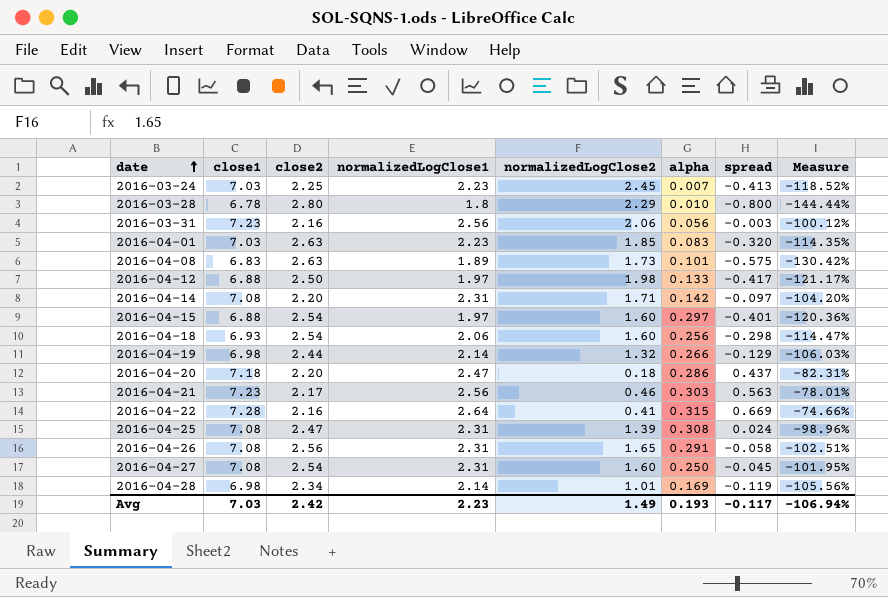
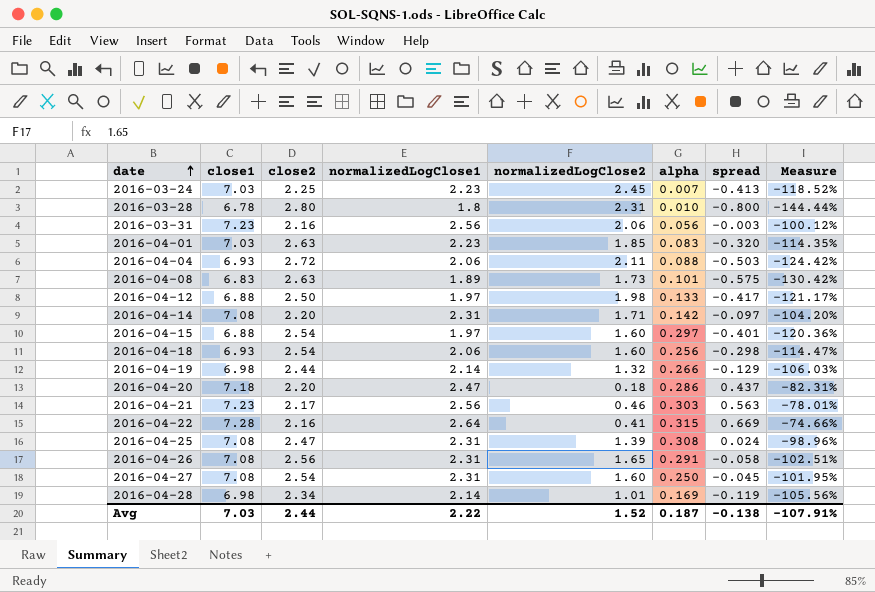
2016-03-28 | normalizedLogClose2: 2.29 -> 2.31
row 2016-04-04: none -> 6.93 | 2.72 | 2.06 | 2.11 | 0.088 | -0.503 | -124.42%
Avg | close2: 2.42 -> 2.44
Avg | normalizedLogClose1: 2.23 -> 2.22
Avg | normalizedLogClose2: 1.49 -> 1.52
Avg | alpha: 0.193 -> 0.187
Avg | spread: -0.117 -> -0.138
Avg | Measure: -106.94% -> -107.91%

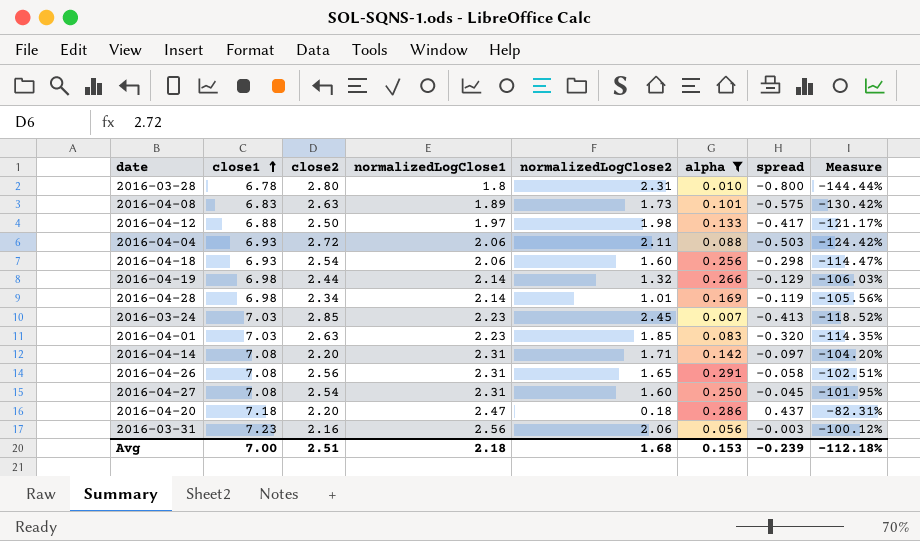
filter: none -> alpha <= 0.291
row order: date ascending -> close1 ascending
2016-03-24 | close2: 2.25 -> 2.85
Avg | close1: 7.03 -> 7.00
Avg | close2: 2.44 -> 2.51
Avg | normalizedLogClose1: 2.22 -> 2.18
Avg | normalizedLogClose2: 1.52 -> 1.68
Avg | alpha: 0.187 -> 0.153
Avg | spread: -0.138 -> -0.239
Avg | Measure: -107.91% -> -112.18%

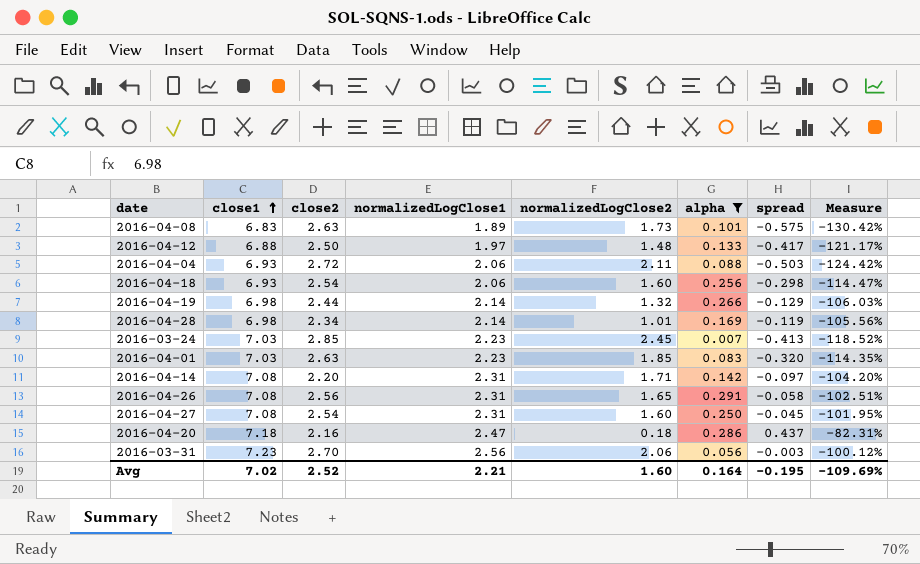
row 2016-03-28: 6.78 | 2.80 | 1.8 | 2.31 | 0.010 | -0.800 | -144.44% -> none
2016-04-12 | normalizedLogClose2: 1.98 -> 1.48
2016-04-20 | close2: 2.20 -> 2.16
2016-03-31 | close2: 2.16 -> 2.70
Avg | close1: 7.00 -> 7.02
Avg | close2: 2.51 -> 2.52
Avg | normalizedLogClose1: 2.18 -> 2.21
Avg | normalizedLogClose2: 1.68 -> 1.60
Avg | alpha: 0.153 -> 0.164
Avg | spread: -0.239 -> -0.195
Avg | Measure: -112.18% -> -109.69%

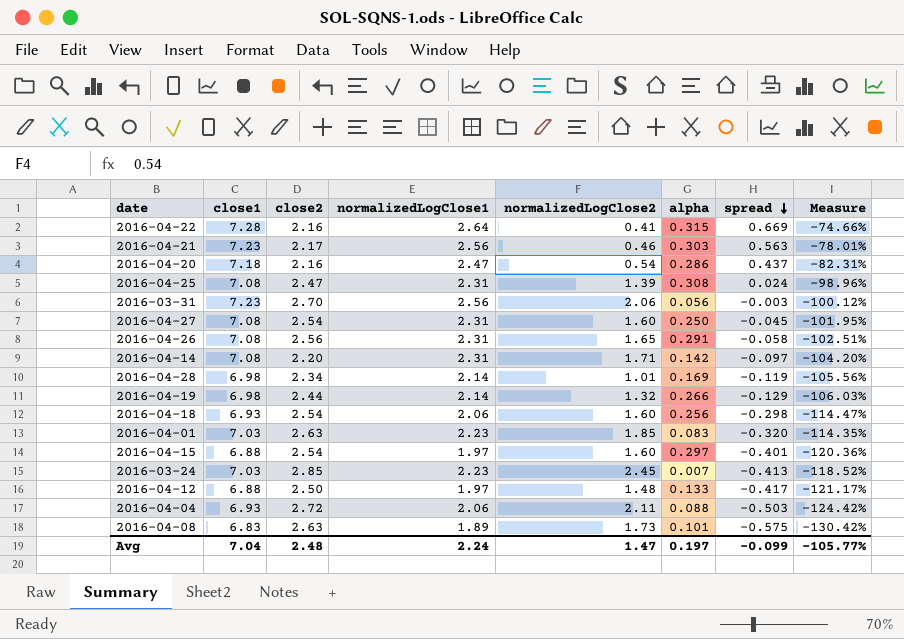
filter: alpha <= 0.291 -> none
row order: close1 ascending -> spread descending
2016-04-20 | normalizedLogClose2: 0.18 -> 0.54
Avg | close1: 7.02 -> 7.04
Avg | close2: 2.52 -> 2.48
Avg | normalizedLogClose1: 2.21 -> 2.24
Avg | normalizedLogClose2: 1.60 -> 1.47
Avg | alpha: 0.164 -> 0.197
Avg | spread: -0.195 -> -0.099
Avg | Measure: -109.69% -> -105.77%

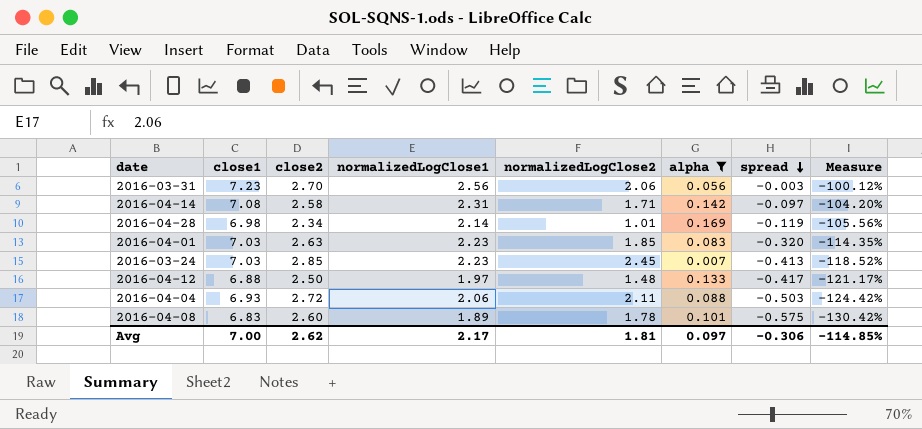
filter: none -> alpha <= 0.169
2016-04-14 | close2: 2.20 -> 2.58
2016-04-08 | close2: 2.63 -> 2.60
2016-04-08 | normalizedLogClose2: 1.73 -> 1.78
Avg | close1: 7.04 -> 7.00
Avg | close2: 2.48 -> 2.62
Avg | normalizedLogClose1: 2.24 -> 2.17
Avg | normalizedLogClose2: 1.47 -> 1.81
Avg | alpha: 0.197 -> 0.097
Avg | spread: -0.099 -> -0.306
Avg | Measure: -105.77% -> -114.85%

